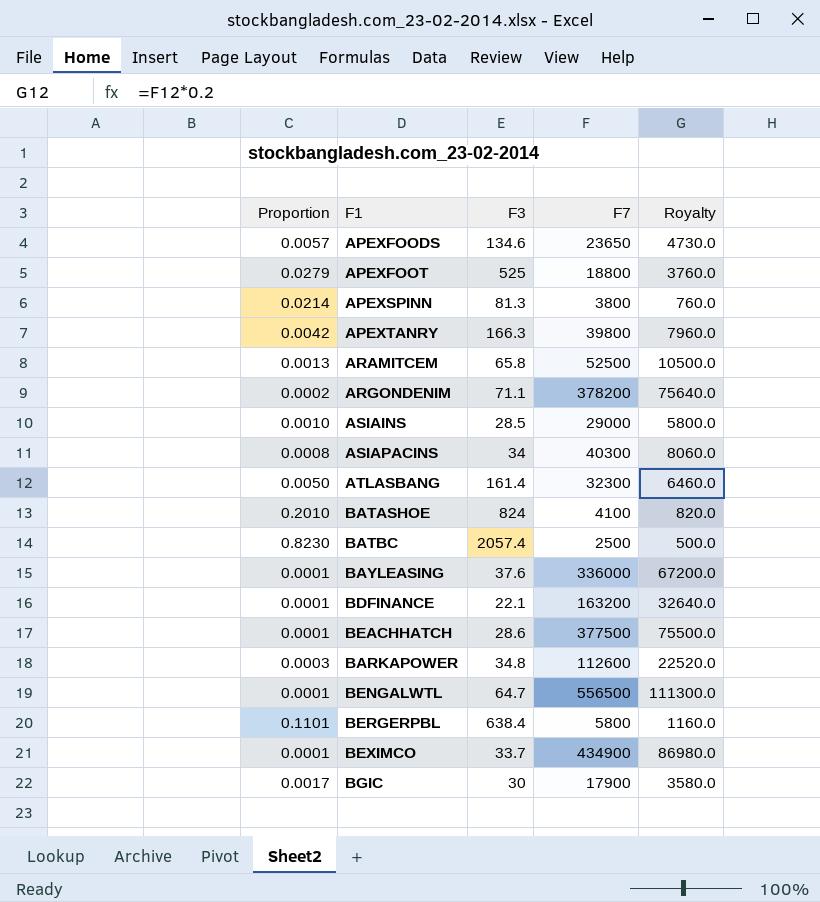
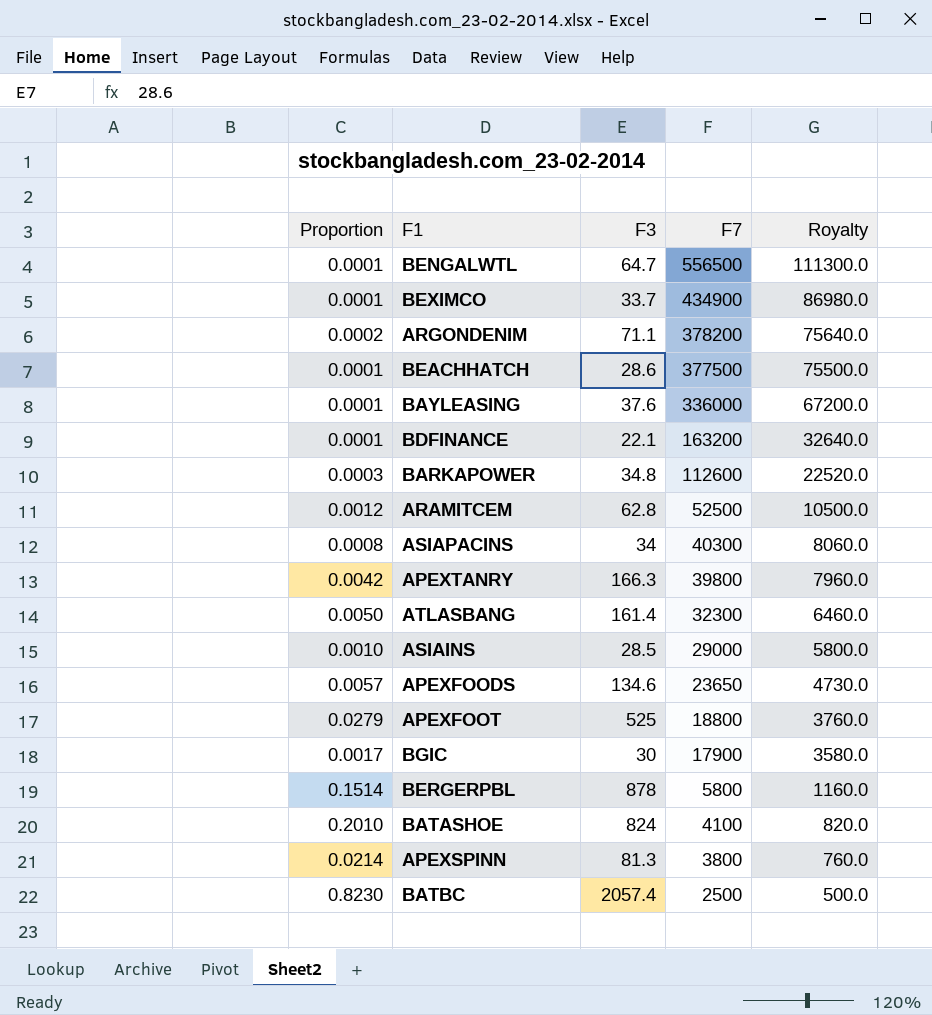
row order: none -> F7 descending
ARAMITCEM | Proportion: 0.0013 -> 0.0012
ARAMITCEM | F3: 65.8 -> 62.8
BERGERPBL | Proportion: 0.1101 -> 0.1514
BERGERPBL | F3: 638.4 -> 878

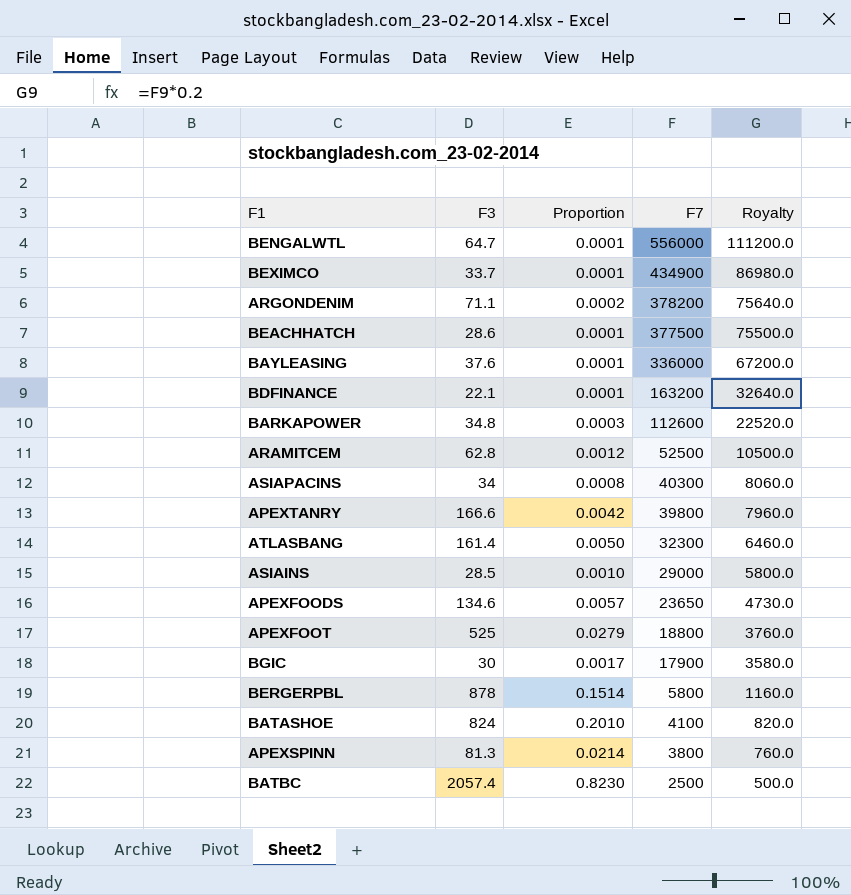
column Proportion | position: 1 -> 3
BENGALWTL | F7: 556500 -> 556000
BENGALWTL | Royalty: 111300.0 -> 111200.0
APEXTANRY | F3: 166.3 -> 166.6

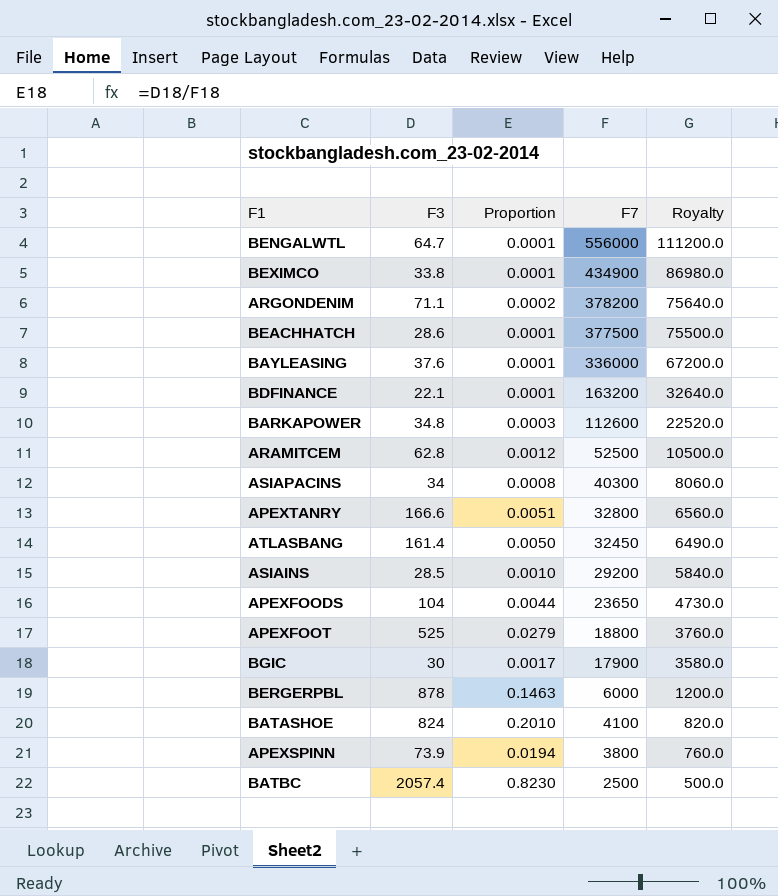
BEXIMCO | F3: 33.7 -> 33.8
APEXTANRY | Proportion: 0.0042 -> 0.0051
APEXTANRY | F7: 39800 -> 32800
APEXTANRY | Royalty: 7960.0 -> 6560.0
ATLASBANG | F7: 32300 -> 32450
ATLASBANG | Royalty: 6460.0 -> 6490.0
ASIAINS | F7: 29000 -> 29200
ASIAINS | Royalty: 5800.0 -> 5840.0
APEXFOODS | F3: 134.6 -> 104
APEXFOODS | Proportion: 0.0057 -> 0.0044
BERGERPBL | Proportion: 0.1514 -> 0.1463
BERGERPBL | F7: 5800 -> 6000
BERGERPBL | Royalty: 1160.0 -> 1200.0
APEXSPINN | F3: 81.3 -> 73.9
APEXSPINN | Proportion: 0.0214 -> 0.0194

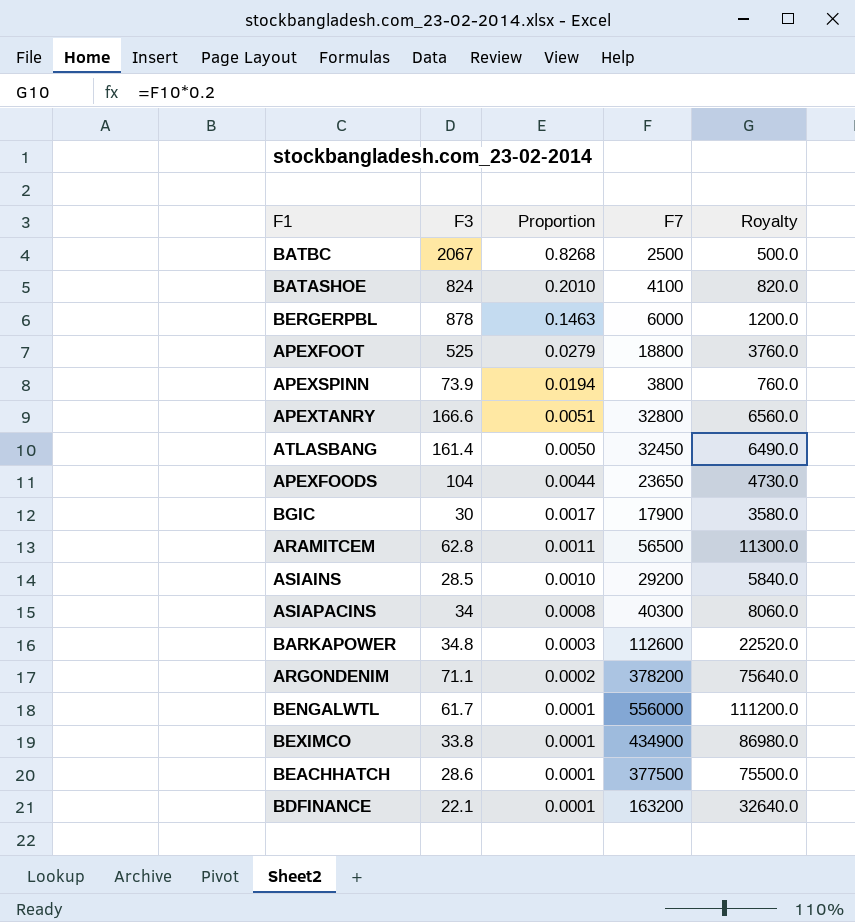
row order: F7 descending -> Proportion descending
row BAYLEASING: 37.6 | 0.0001 | 336000 | 67200.0 -> none
BATBC | F3: 2057.4 -> 2067
BATBC | Proportion: 0.8230 -> 0.8268
ARAMITCEM | Proportion: 0.0012 -> 0.0011
ARAMITCEM | F7: 52500 -> 56500
ARAMITCEM | Royalty: 10500.0 -> 11300.0
BENGALWTL | F3: 64.7 -> 61.7

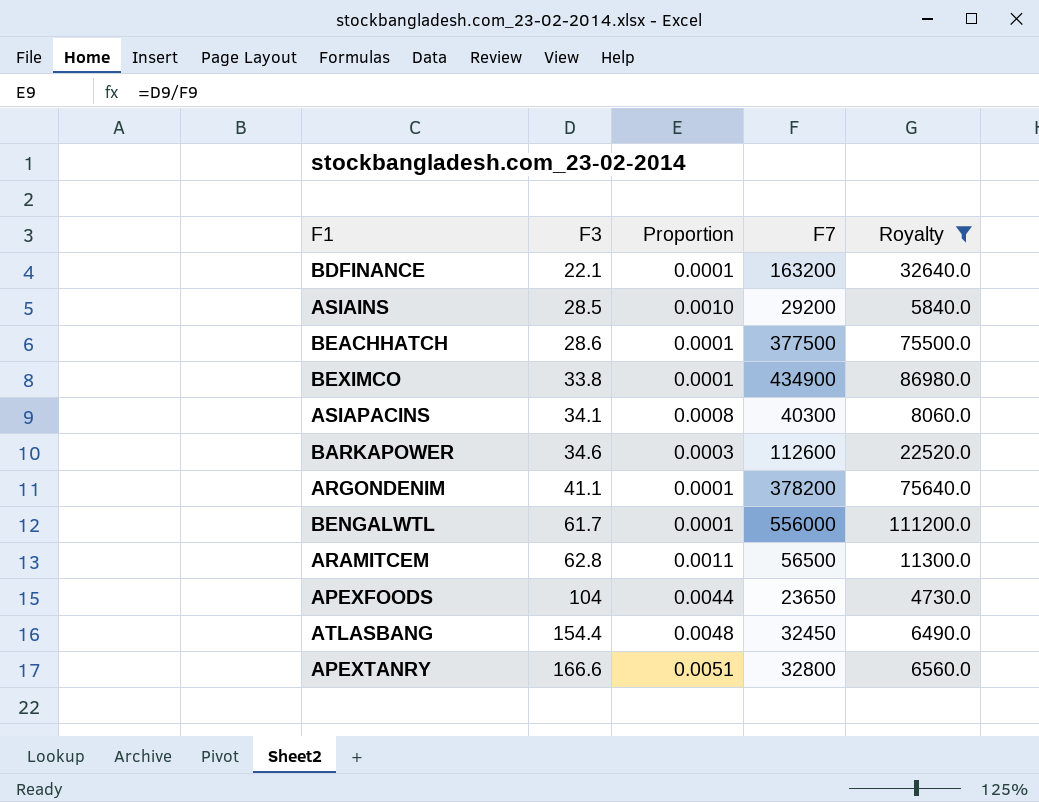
filter: none -> Royalty >= 4730.0
row order: Proportion descending -> F3 ascending
ASIAPACINS | F3: 34 -> 34.1
BARKAPOWER | F3: 34.8 -> 34.6
ARGONDENIM | F3: 71.1 -> 41.1
ARGONDENIM | Proportion: 0.0002 -> 0.0001
ATLASBANG | F3: 161.4 -> 154.4
ATLASBANG | Proportion: 0.0050 -> 0.0048

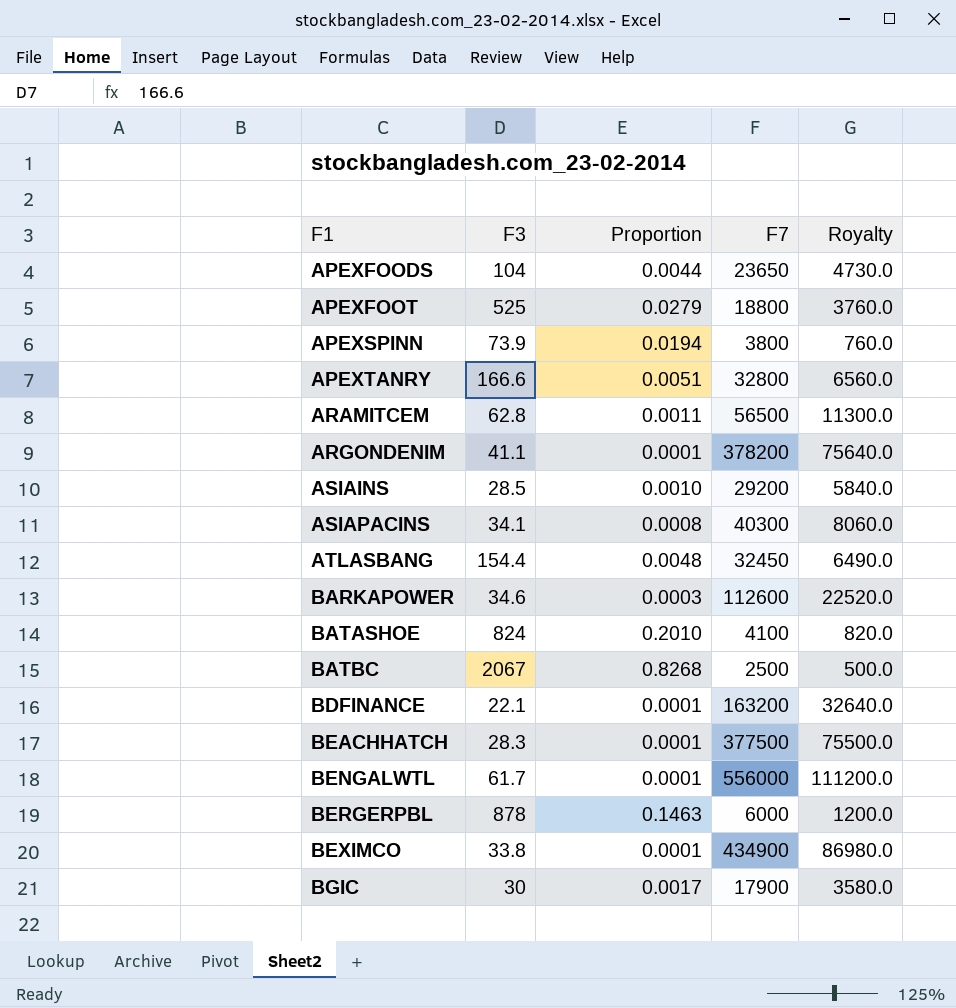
filter: Royalty >= 4730.0 -> none
row order: F3 ascending -> F1 ascending
BEACHHATCH | F3: 28.6 -> 28.3

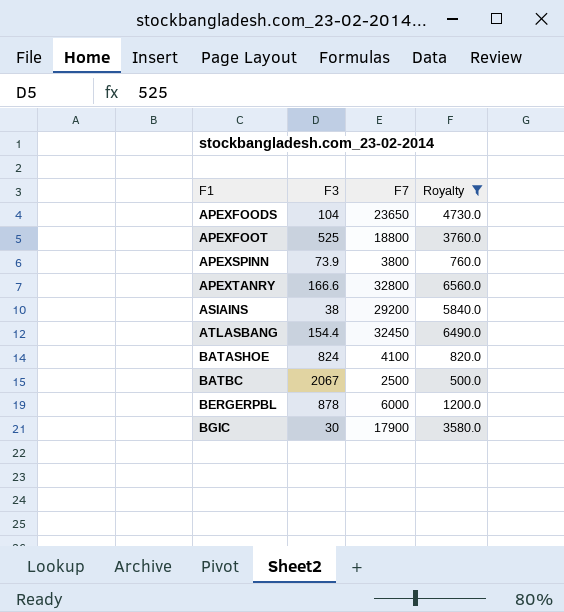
filter: none -> Royalty <= 6560.0
column Proportion | formula: [F3] / [F7] -> none
ASIAINS | F3: 28.5 -> 38

